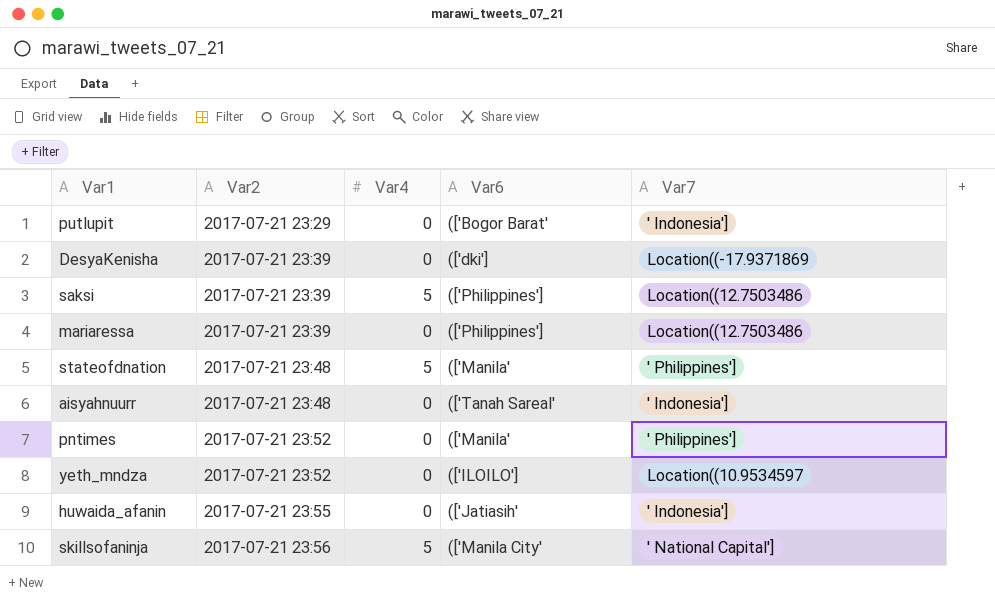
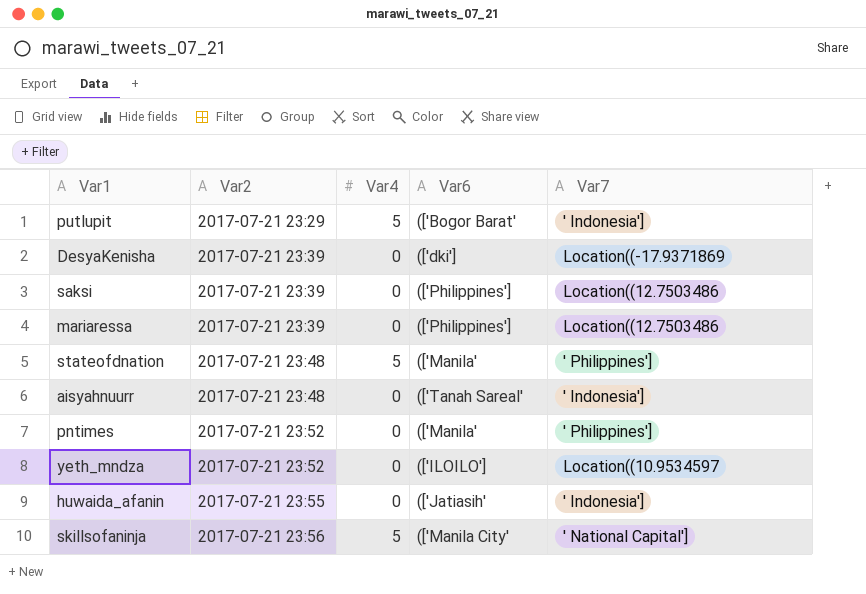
putlupit | Var4: 0 -> 5
saksi | Var4: 5 -> 0

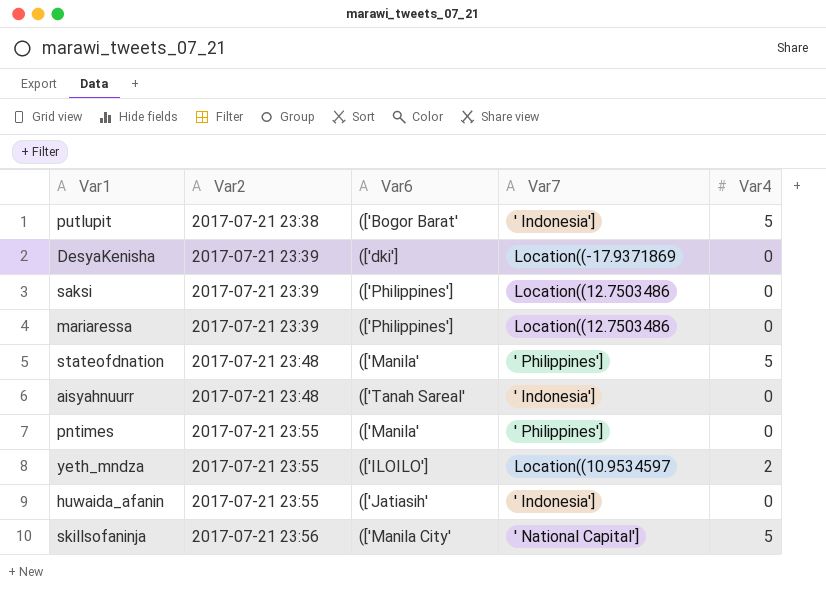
column Var4 | position: 3 -> 5
putlupit | Var2: 2017-07-21 23:29 -> 2017-07-21 23:38
pntimes | Var2: 2017-07-21 23:52 -> 2017-07-21 23:55
yeth_mndza | Var2: 2017-07-21 23:52 -> 2017-07-21 23:55
yeth_mndza | Var4: 0 -> 2

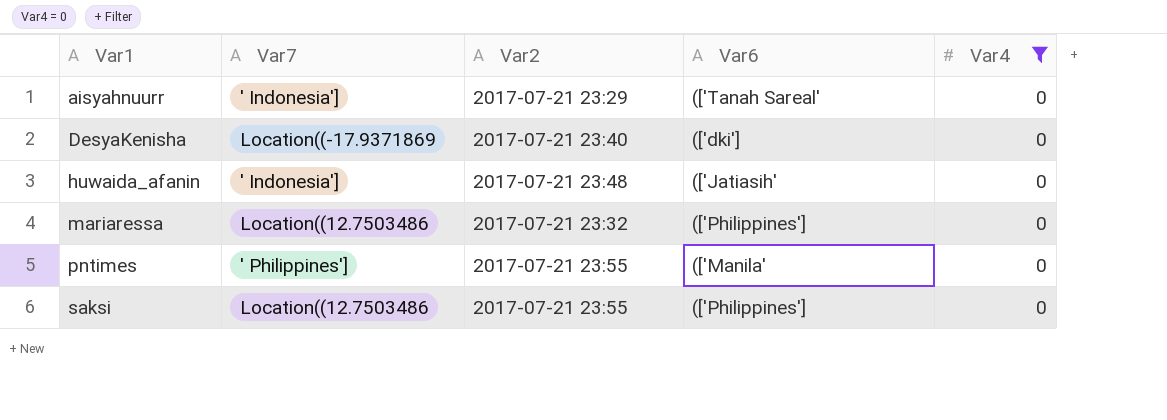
filter: none -> Var4 = 0
row order: Var2 ascending -> Var1 ascending
column Var7 | position: 4 -> 2
aisyahnuurr | Var2: 2017-07-21 23:48 -> 2017-07-21 23:29
DesyaKenisha | Var2: 2017-07-21 23:39 -> 2017-07-21 23:40
huwaida_afanin | Var2: 2017-07-21 23:55 -> 2017-07-21 23:48
mariaressa | Var2: 2017-07-21 23:39 -> 2017-07-21 23:32
saksi | Var2: 2017-07-21 23:39 -> 2017-07-21 23:55

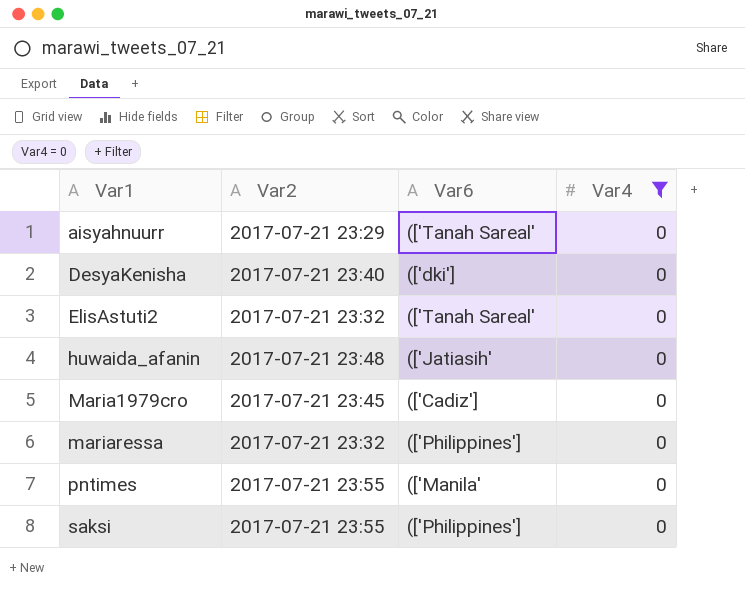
column Var7 | position: 2 -> none
row ElisAstuti2: none -> 2017-07-21 23:32 | (['Tanah Sareal' | 0
row Maria1979cro: none -> 2017-07-21 23:45 | (['Cadiz'] | 0

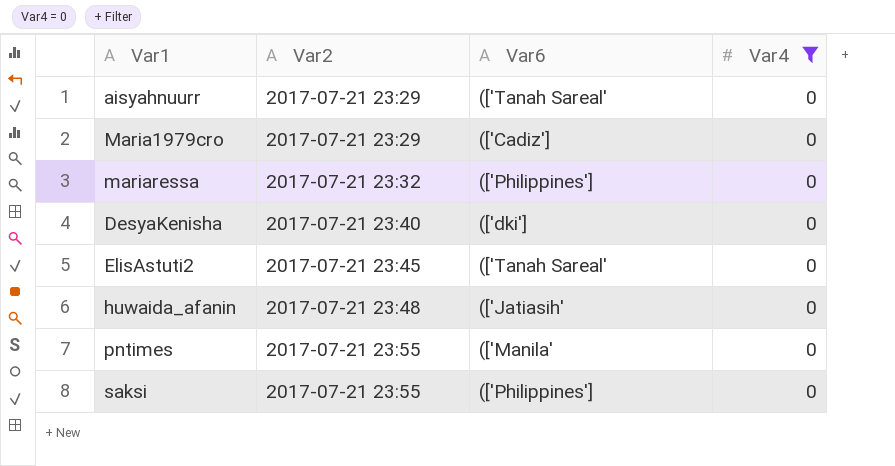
row order: Var1 ascending -> Var2 ascending
Maria1979cro | Var2: 2017-07-21 23:45 -> 2017-07-21 23:29
ElisAstuti2 | Var2: 2017-07-21 23:32 -> 2017-07-21 23:45

